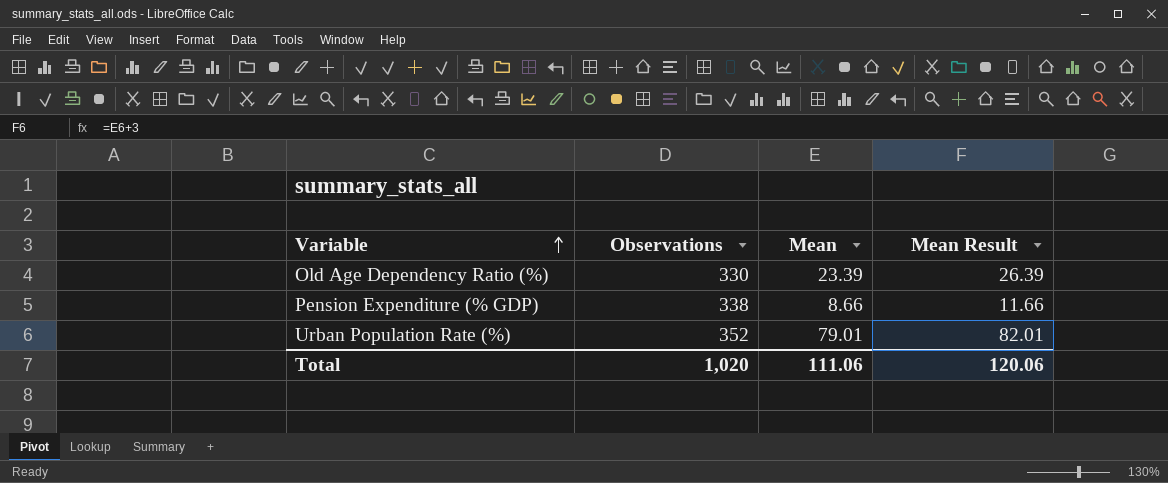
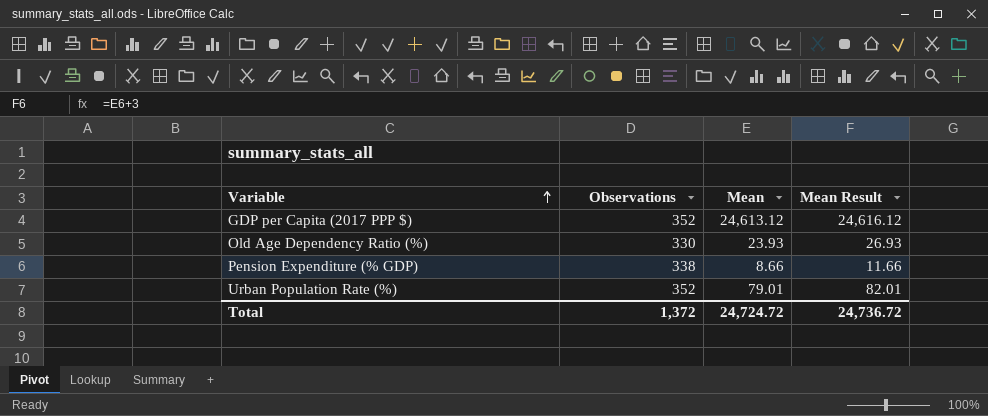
row GDP per Capita (2017 PPP $): none -> 352 | 24,613.12 | 24,616.12
Old Age Dependency Ratio (%) | Mean: 23.39 -> 23.93
Old Age Dependency Ratio (%) | Mean Result: 26.39 -> 26.93
Total | Observations: 1,020 -> 1,372
Total | Mean: 111.06 -> 24,724.72
Total | Mean Result: 120.06 -> 24,736.72

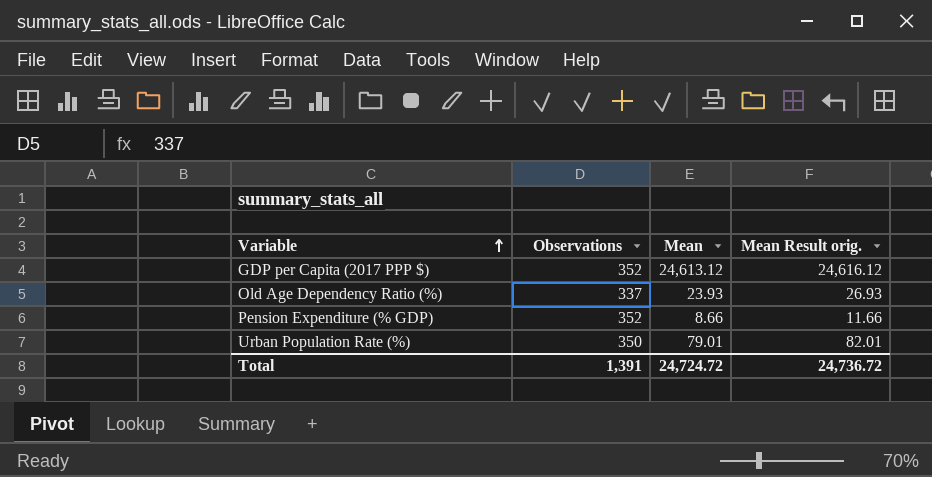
column name: Mean Result -> Mean Result orig.
Old Age Dependency Ratio (%) | Observations: 330 -> 337
Pension Expenditure (% GDP) | Observations: 338 -> 352
Urban Population Rate (%) | Observations: 352 -> 350
Total | Observations: 1,372 -> 1,391

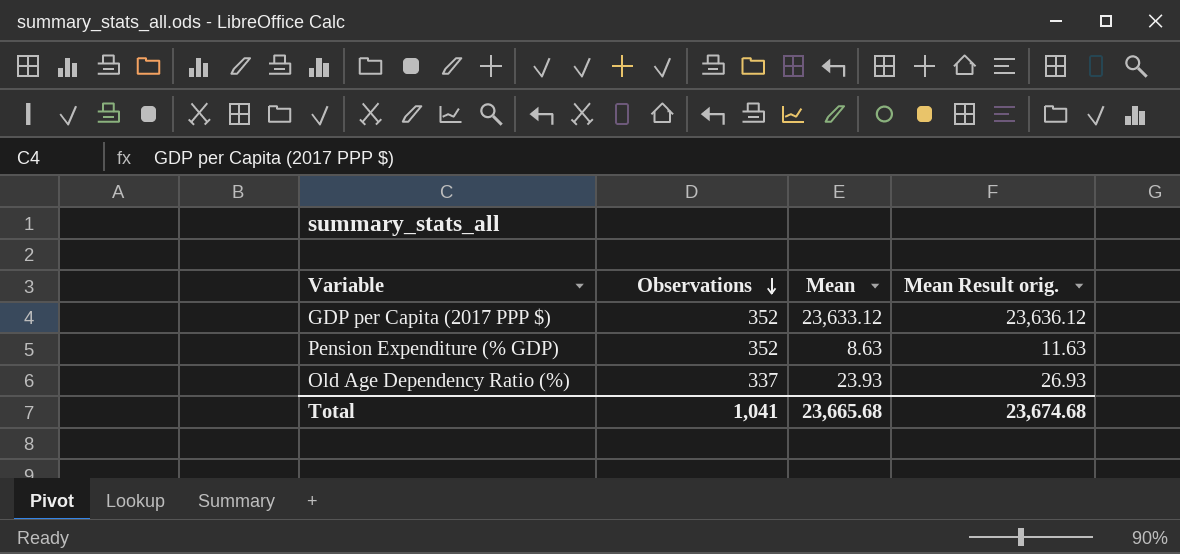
row order: Variable ascending -> Observations descending
row Urban Population Rate (%): 350 | 79.01 | 82.01 -> none
GDP per Capita (2017 PPP $) | Mean: 24,613.12 -> 23,633.12
GDP per Capita (2017 PPP $) | Mean Result orig.: 24,616.12 -> 23,636.12
Pension Expenditure (% GDP) | Mean: 8.66 -> 8.63
Pension Expenditure (% GDP) | Mean Result orig.: 11.66 -> 11.63
Total | Observations: 1,391 -> 1,041
Total | Mean: 24,724.72 -> 23,665.68
Total | Mean Result orig.: 24,736.72 -> 23,674.68

